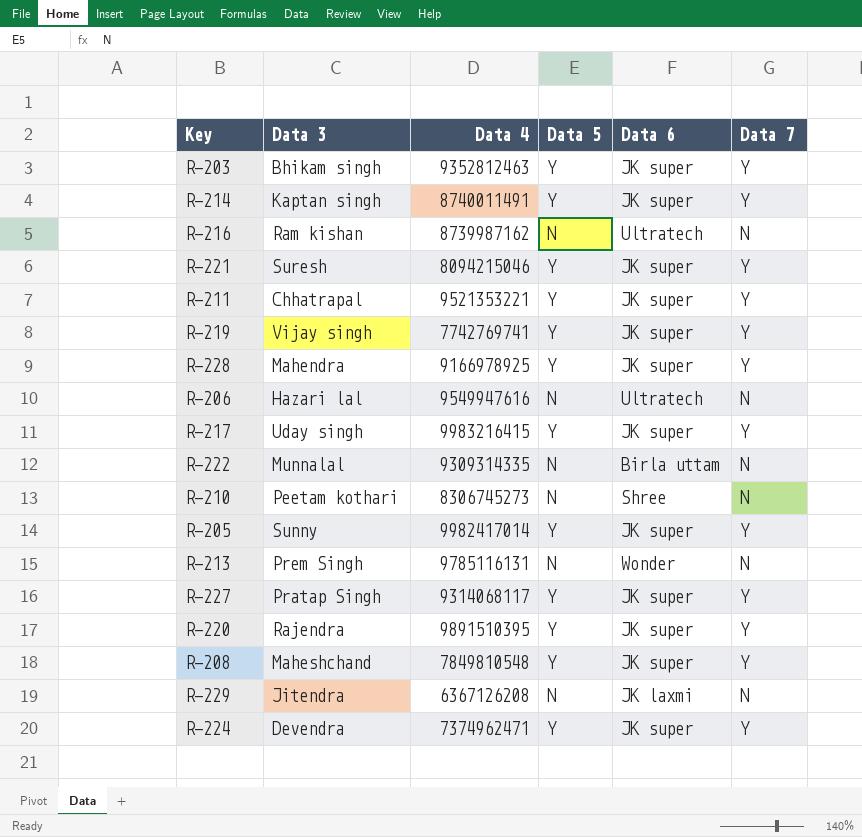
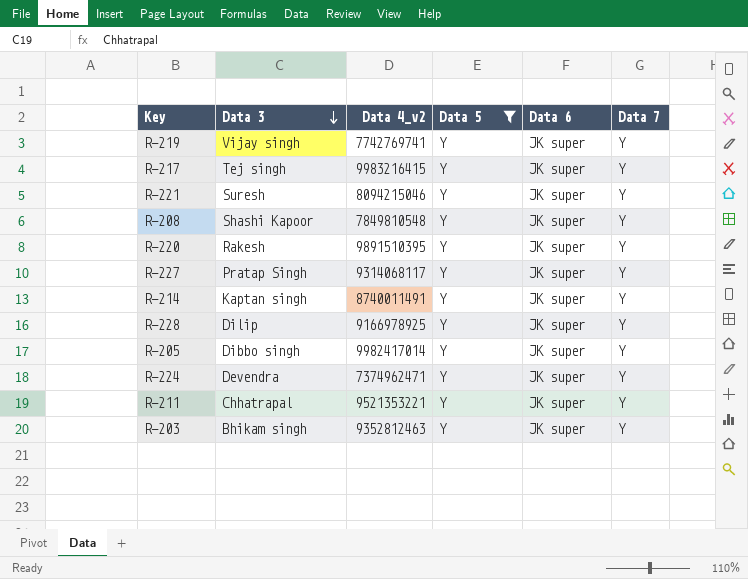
filter: none -> Data 5 = Y
row order: none -> Data 3 descending
column name: Data 4 -> Data 4_v2
R-217 | Data 3: Uday singh -> Tej singh
R-208 | Data 3: Maheshchand -> Shashi Kapoor
R-220 | Data 3: Rajendra -> Rakesh
R-228 | Data 3: Mahendra -> Dilip
R-205 | Data 3: Sunny -> Dibbo singh

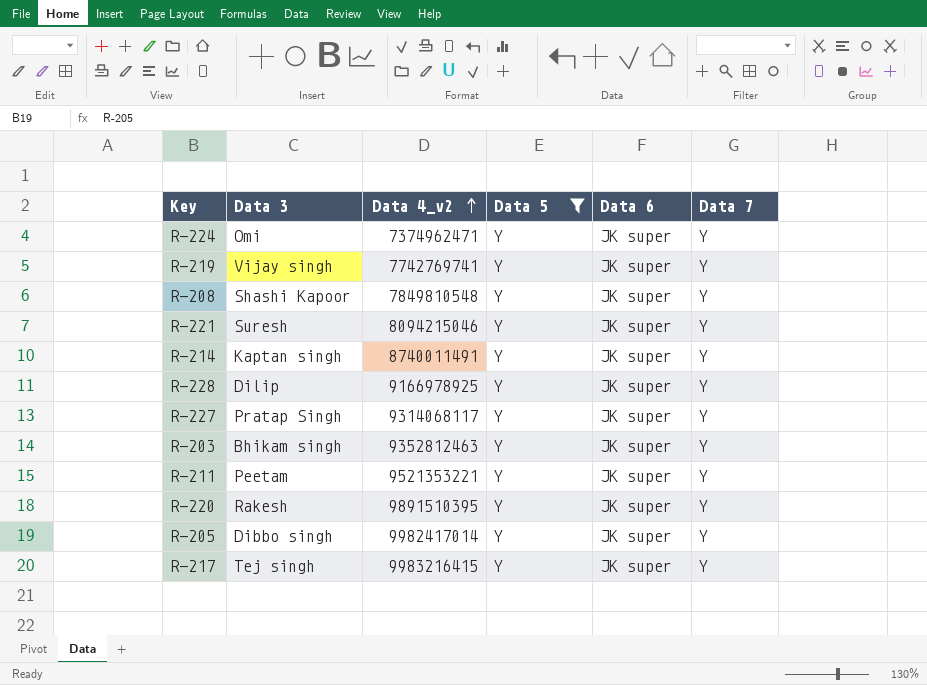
row order: Data 3 descending -> Data 4_v2 ascending
R-224 | Data 3: Devendra -> Omi
R-211 | Data 3: Chhatrapal -> Peetam

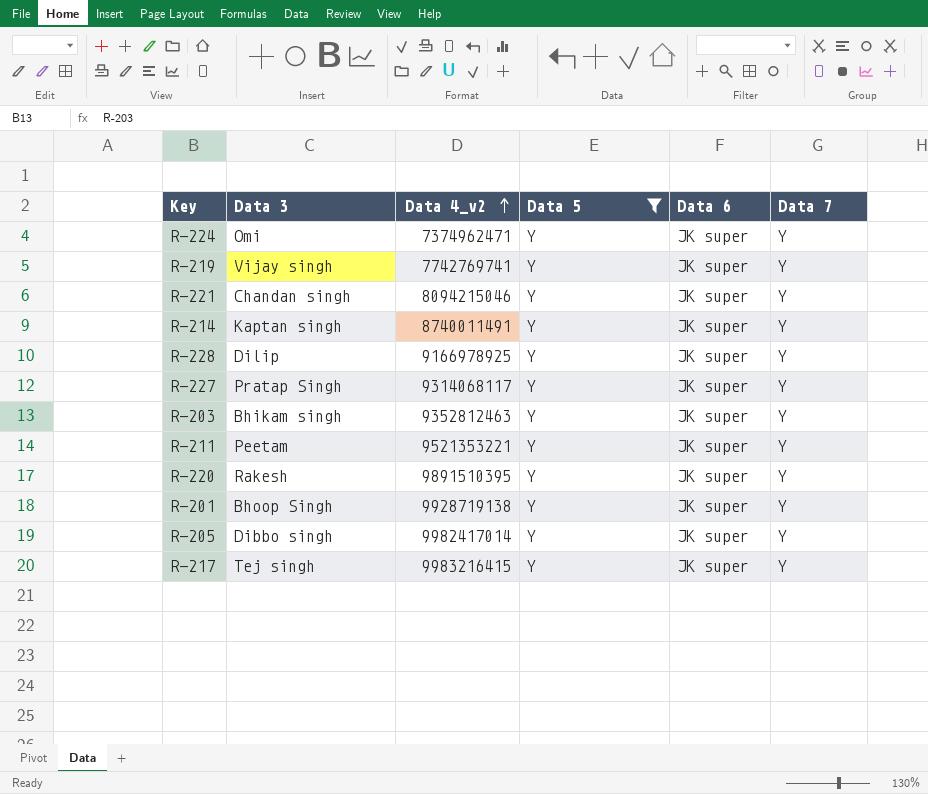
row R-208: Shashi Kapoor | 7849810548 | Y | JK super | Y -> none
R-221 | Data 3: Suresh -> Chandan singh
row R-201: none -> Bhoop Singh | 9928719138 | Y | JK super | Y

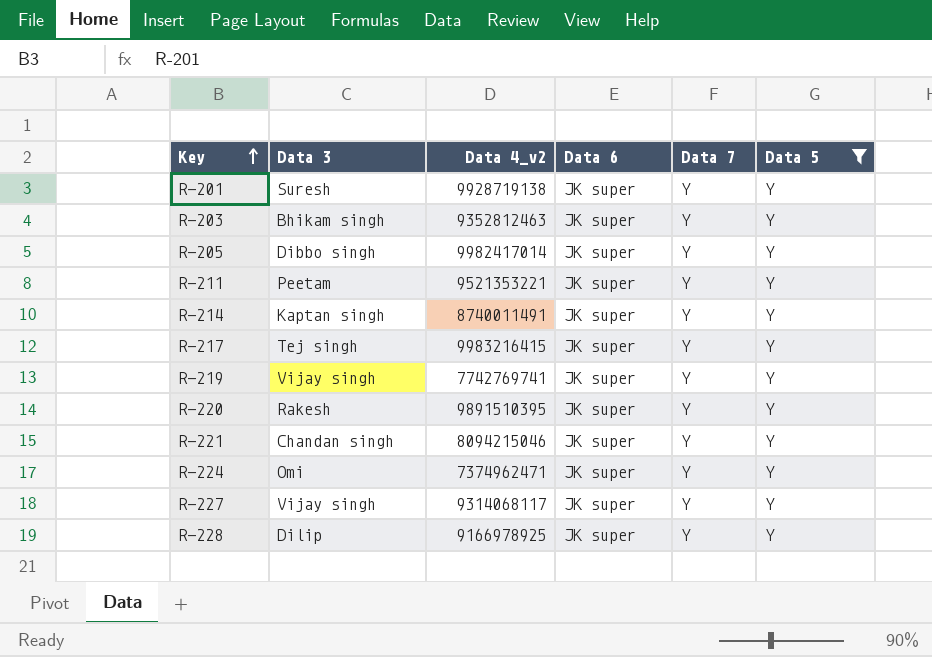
row order: Data 4_v2 ascending -> Key ascending
column Data 5 | position: 4 -> 6
R-201 | Data 3: Bhoop Singh -> Suresh
R-227 | Data 3: Pratap Singh -> Vijay singh

